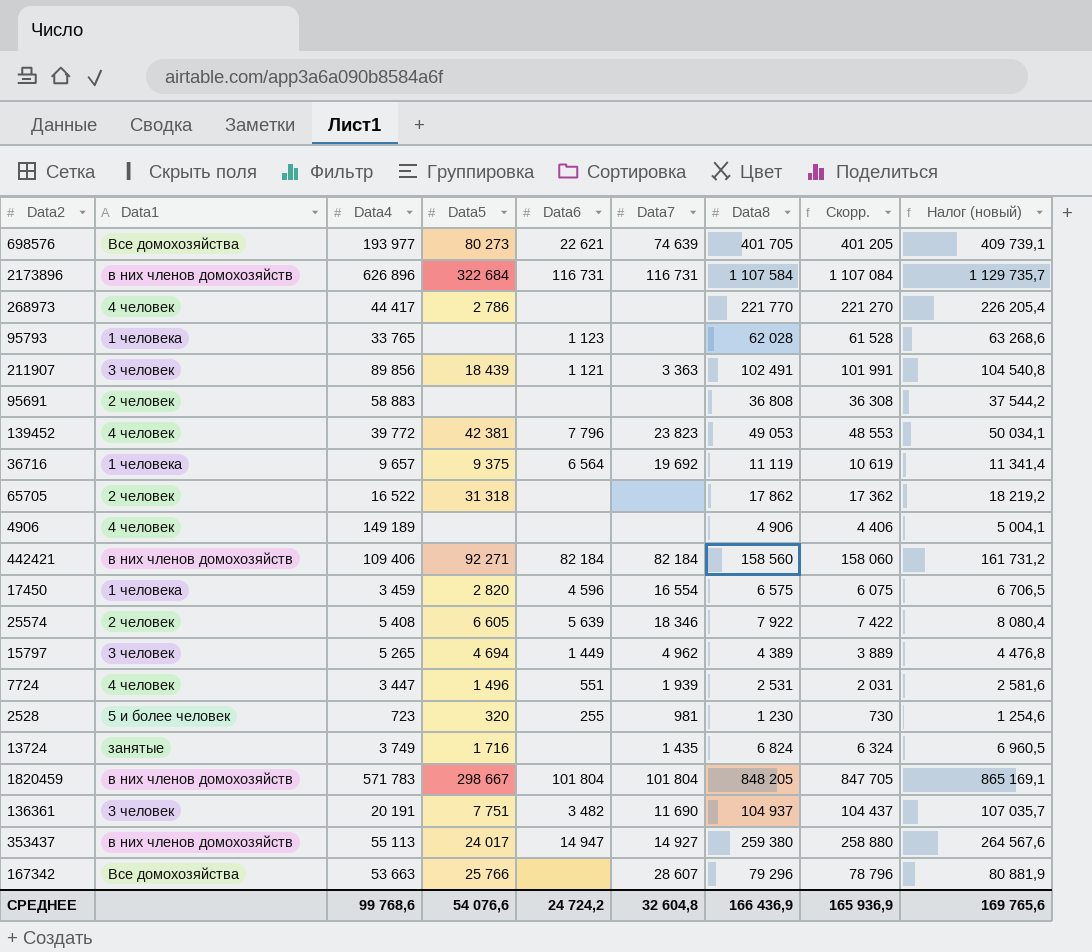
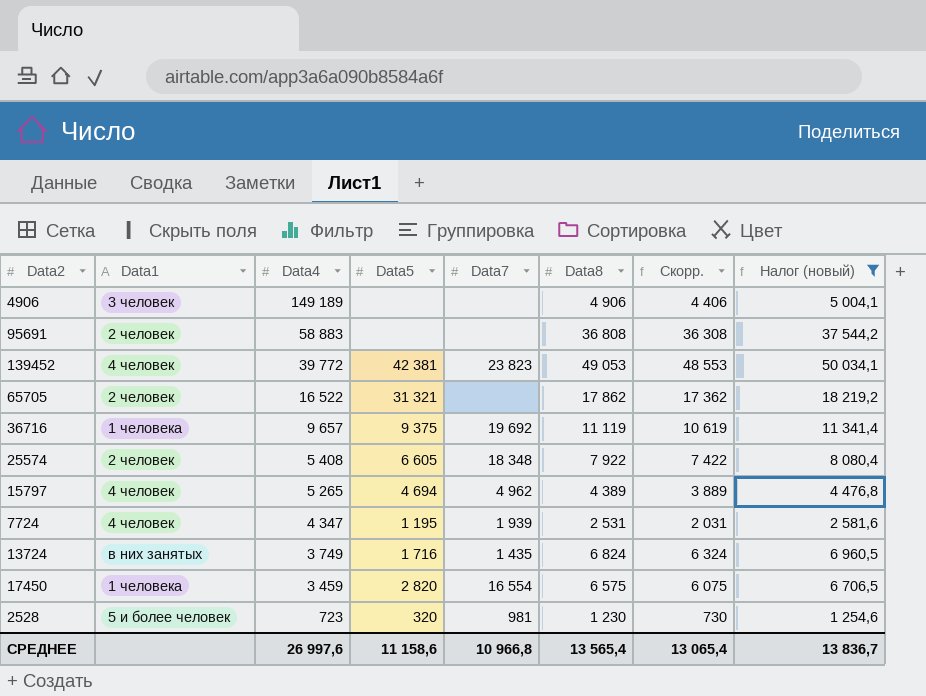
filter: none -> Налог (новый) <= 50 034,1
row order: none -> Data4 descending
column Data6 | position: 5 -> none
4906 | Data1: 4 человек -> 3 человек
65705 | Data5: 31 318 -> 31 321
25574 | Data7: 18 346 -> 18 348
15797 | Data1: 3 человек -> 4 человек
7724 | Data4: 3 447 -> 4 347
7724 | Data5: 1 496 -> 1 195
13724 | Data1: занятые -> в них занятых
СРЕДНЕЕ | Data4: 99 768,6 -> 26 997,6
СРЕДНЕЕ | Data5: 54 076,6 -> 11 158,6
СРЕДНЕЕ | Data7: 32 604,8 -> 10 966,8
СРЕДНЕЕ | Data8: 166 436,9 -> 13 565,4
СРЕДНЕЕ | Скорр.: 165 936,9 -> 13 065,4
СРЕДНЕЕ | Налог (новый): 169 765,6 -> 13 836,7

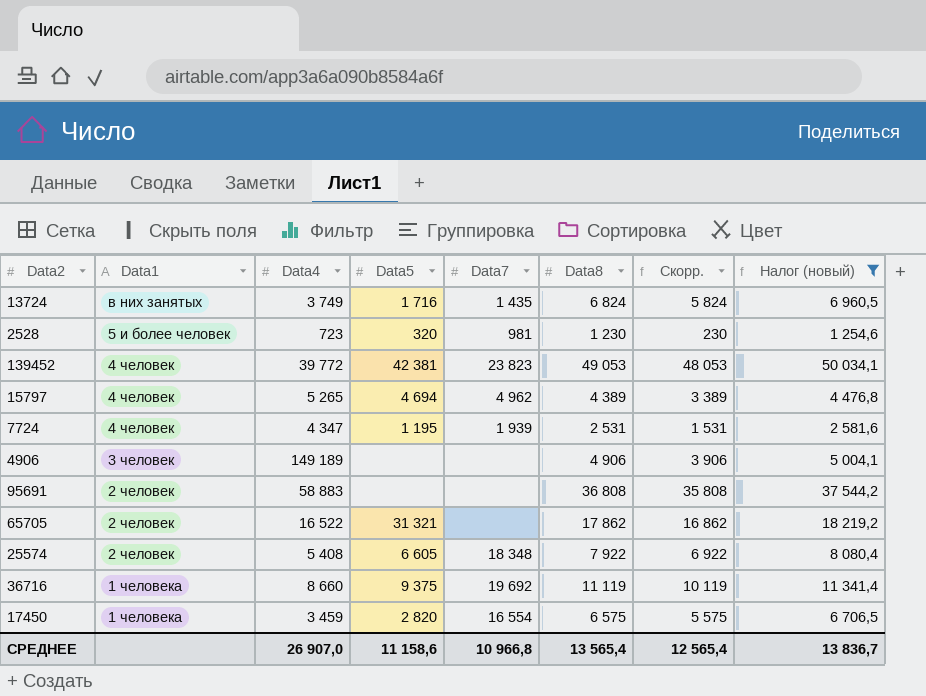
row order: Data4 descending -> Data1 descending
column Скорр. | formula: [Data8] - 500 -> [Data8] - 1000
36716 | Data4: 9 657 -> 8 660
СРЕДНЕЕ | Data4: 26 997,6 -> 26 907,0
СРЕДНЕЕ | Скорр.: 13 065,4 -> 12 565,4

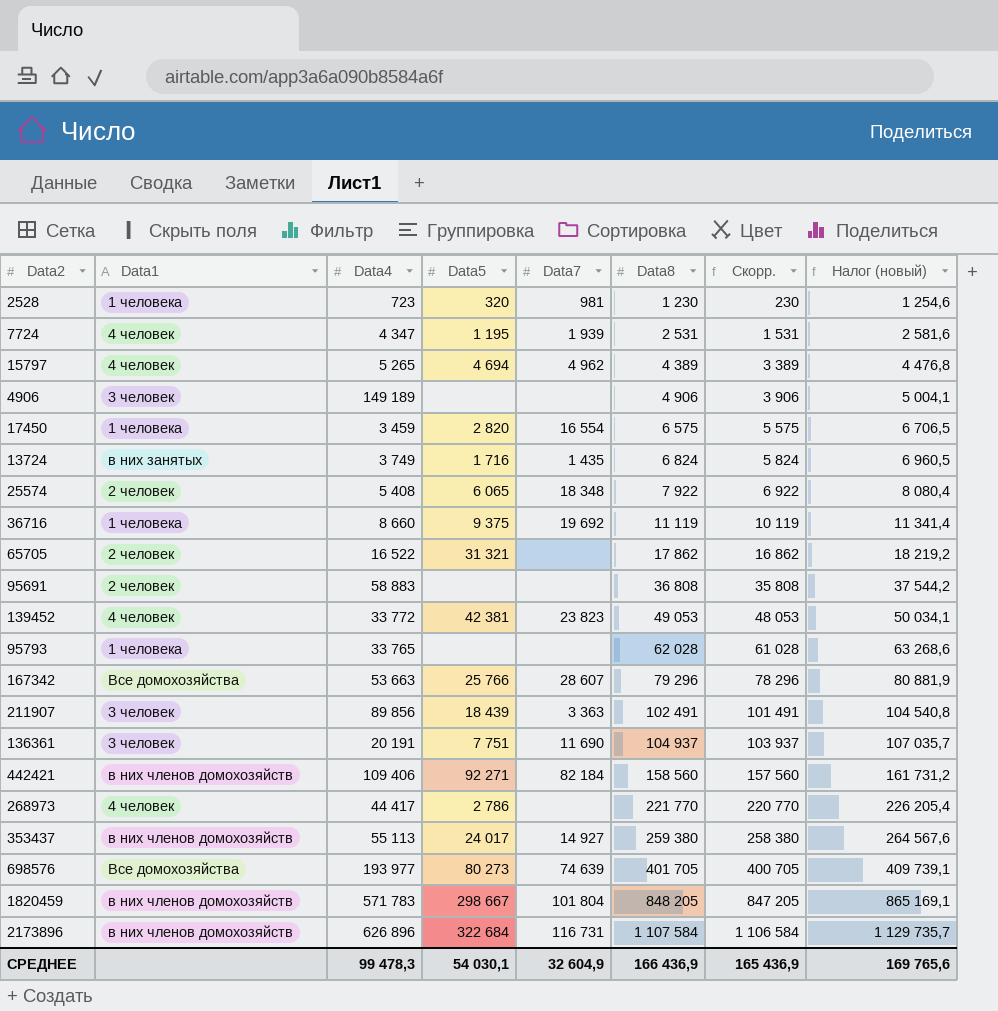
filter: Налог (новый) <= 50 034,1 -> none
row order: Data1 descending -> Data8 ascending
2528 | Data1: 5 и более человек -> 1 человека
25574 | Data5: 6 605 -> 6 065
139452 | Data4: 39 772 -> 33 772
СРЕДНЕЕ | Data4: 26 907,0 -> 99 478,3
СРЕДНЕЕ | Data5: 11 158,6 -> 54 030,1
СРЕДНЕЕ | Data7: 10 966,8 -> 32 604,9
СРЕДНЕЕ | Data8: 13 565,4 -> 166 436,9
СРЕДНЕЕ | Скорр.: 12 565,4 -> 165 436,9
СРЕДНЕЕ | Налог (новый): 13 836,7 -> 169 765,6

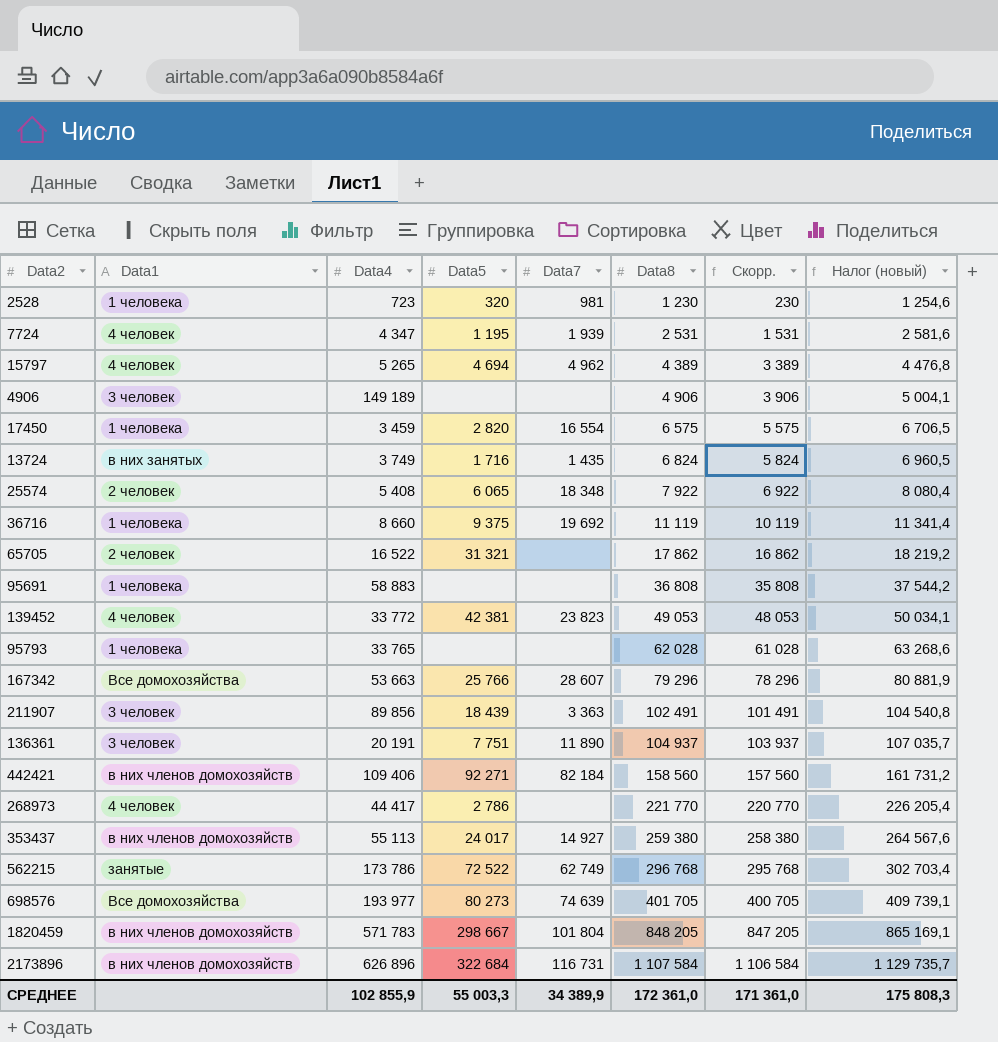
95691 | Data1: 2 человек -> 1 человека
136361 | Data7: 11 690 -> 11 890
row 562215: none -> занятые | 173 786 | 72 522 | 62 749 | 296 768 | 295 768 | 302 703,4
СРЕДНЕЕ | Data4: 99 478,3 -> 102 855,9
СРЕДНЕЕ | Data5: 54 030,1 -> 55 003,3
СРЕДНЕЕ | Data7: 32 604,9 -> 34 389,9
СРЕДНЕЕ | Data8: 166 436,9 -> 172 361,0
СРЕДНЕЕ | Скорр.: 165 436,9 -> 171 361,0
СРЕДНЕЕ | Налог (новый): 169 765,6 -> 175 808,3

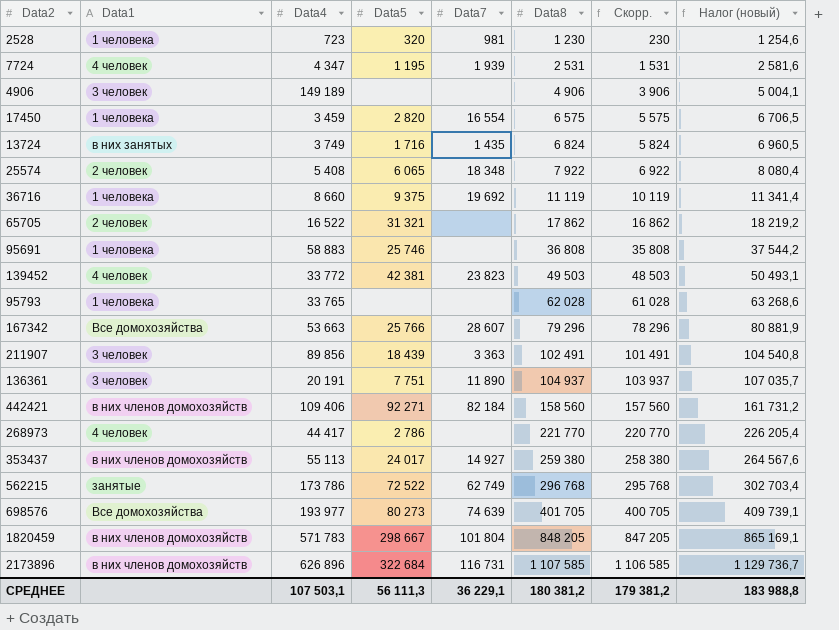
row 15797: 4 человек | 5 265 | 4 694 | 4 962 | 4 389 | 3 389 | 4 476,8 -> none
95691 | Data5: none -> 25 746
139452 | Data8: 49 053 -> 49 503
139452 | Скорр.: 48 053 -> 48 503
139452 | Налог (новый): 50 034,1 -> 50 493,1
2173896 | Data8: 1 107 584 -> 1 107 585
2173896 | Скорр.: 1 106 584 -> 1 106 585
2173896 | Налог (новый): 1 129 735,7 -> 1 129 736,7
СРЕДНЕЕ | Data4: 102 855,9 -> 107 503,1
СРЕДНЕЕ | Data5: 55 003,3 -> 56 111,3
СРЕДНЕЕ | Data7: 34 389,9 -> 36 229,1
СРЕДНЕЕ | Data8: 172 361,0 -> 180 381,2
СРЕДНЕЕ | Скорр.: 171 361,0 -> 179 381,2
СРЕДНЕЕ | Налог (новый): 175 808,3 -> 183 988,8

